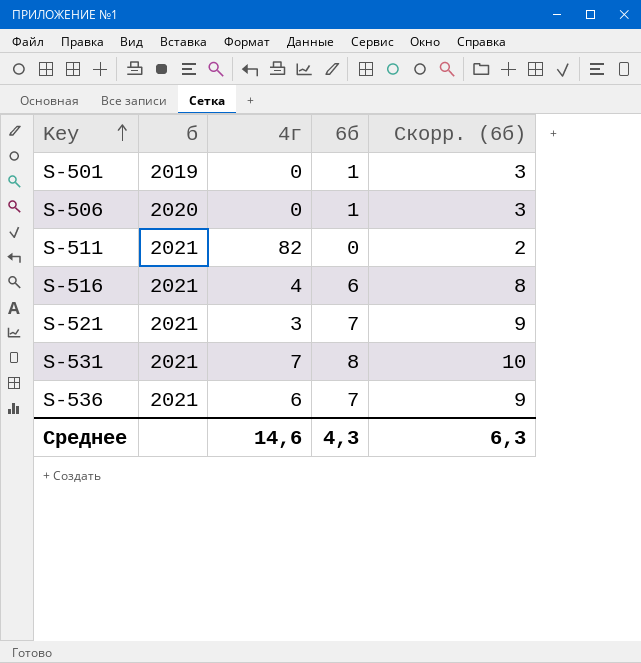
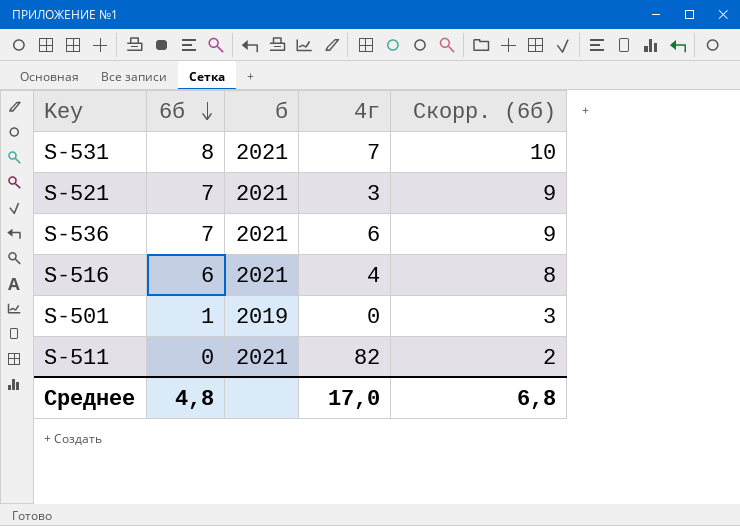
row order: Key ascending -> 6б descending
column 6б | position: 4 -> 2
row S-506: 2020 | 0 | 1 | 3 -> none
Среднее | 6б: 4,3 -> 4,8
Среднее | 4г: 14,6 -> 17,0
Среднее | Скорр. (6б): 6,3 -> 6,8

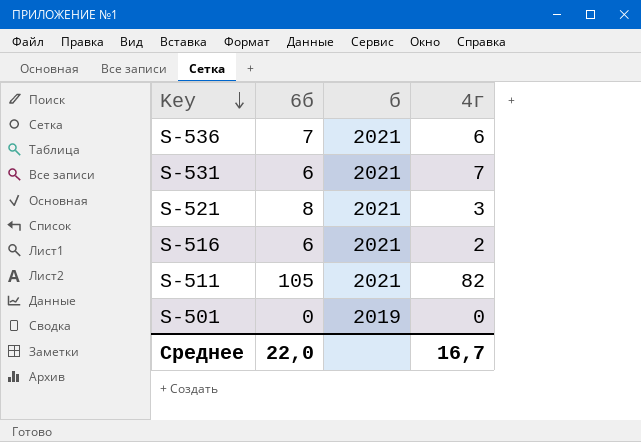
row order: 6б descending -> Key descending
column Скорр. (6б) | formula: [6б] + 2 -> none
S-531 | 6б: 8 -> 6
S-521 | 6б: 7 -> 8
S-516 | 4г: 4 -> 2
S-511 | 6б: 0 -> 105
S-501 | 6б: 1 -> 0
Среднее | 6б: 4,8 -> 22,0
Среднее | 4г: 17,0 -> 16,7

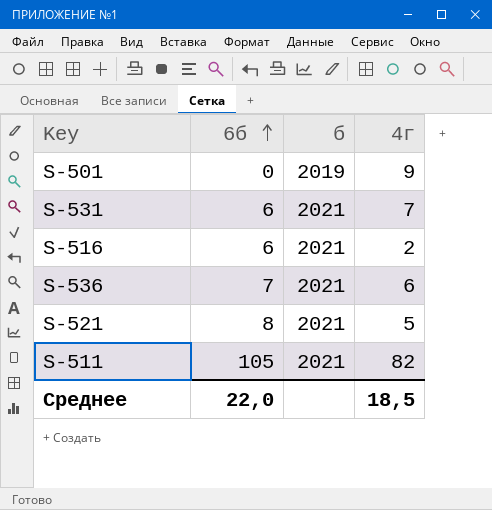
row order: Key descending -> 6б ascending
S-501 | 4г: 0 -> 9
S-521 | 4г: 3 -> 5
Среднее | 4г: 16,7 -> 18,5

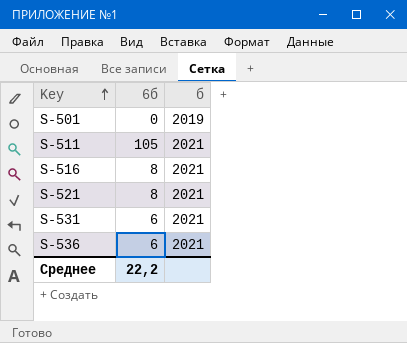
row order: 6б ascending -> Key ascending
column 4г | position: 4 -> none
S-516 | 6б: 6 -> 8
S-536 | 6б: 7 -> 6
Среднее | 6б: 22,0 -> 22,2

